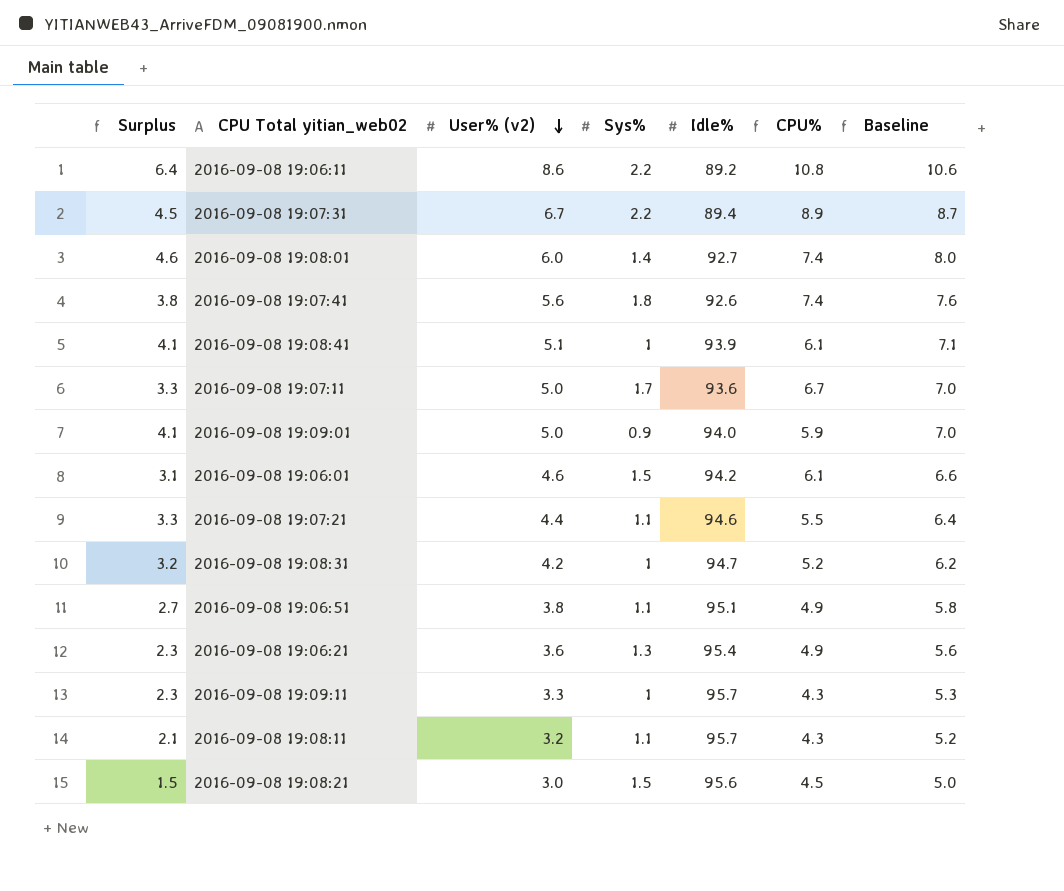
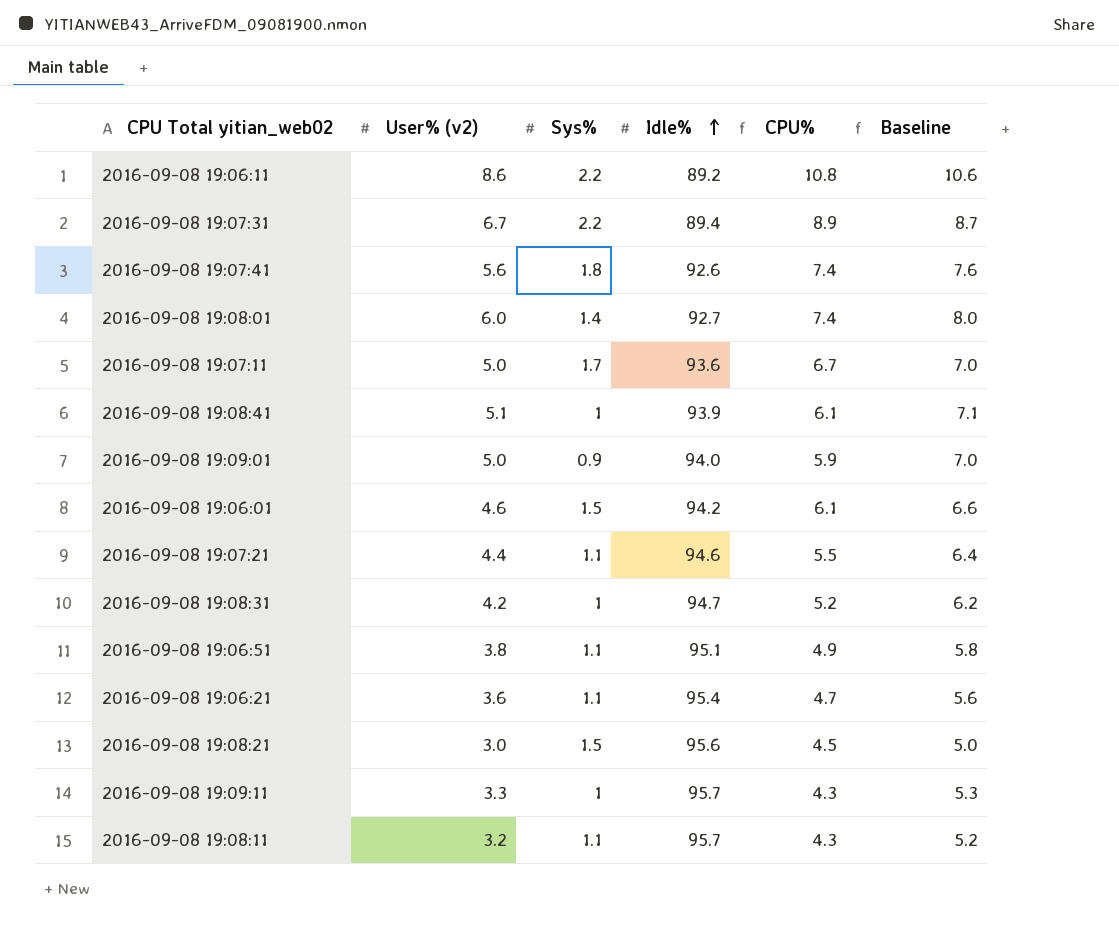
row order: User% (v2) descending -> Idle% ascending
column Surplus | formula: [User% (v2)] - [Sys%] -> none
2016-09-08 19:06:21 | Sys%: 1.3 -> 1.1
2016-09-08 19:06:21 | CPU%: 4.9 -> 4.7

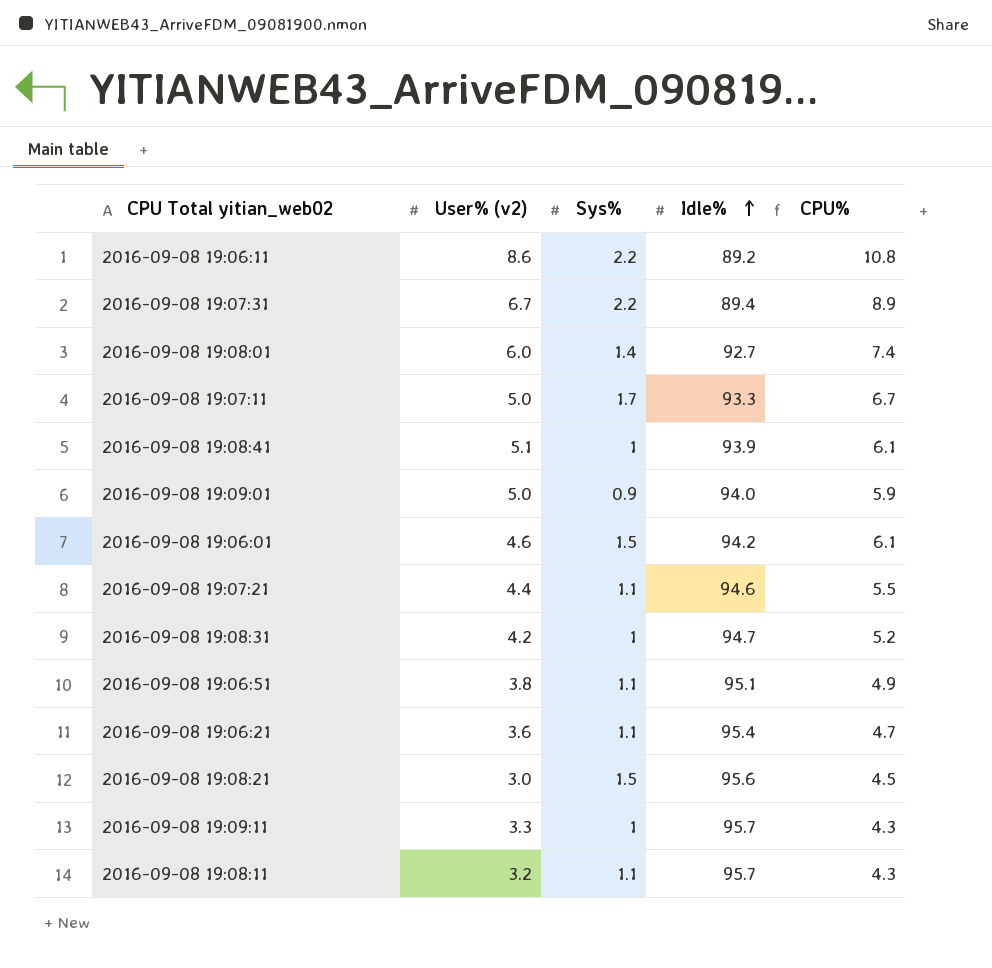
column Baseline | formula: [User% (v2)] + 2 -> none
row 2016-09-08 19:07:41: 5.6 | 1.8 | 92.6 | 7.4 | 7.6 -> none
2016-09-08 19:07:11 | Idle%: 93.6 -> 93.3

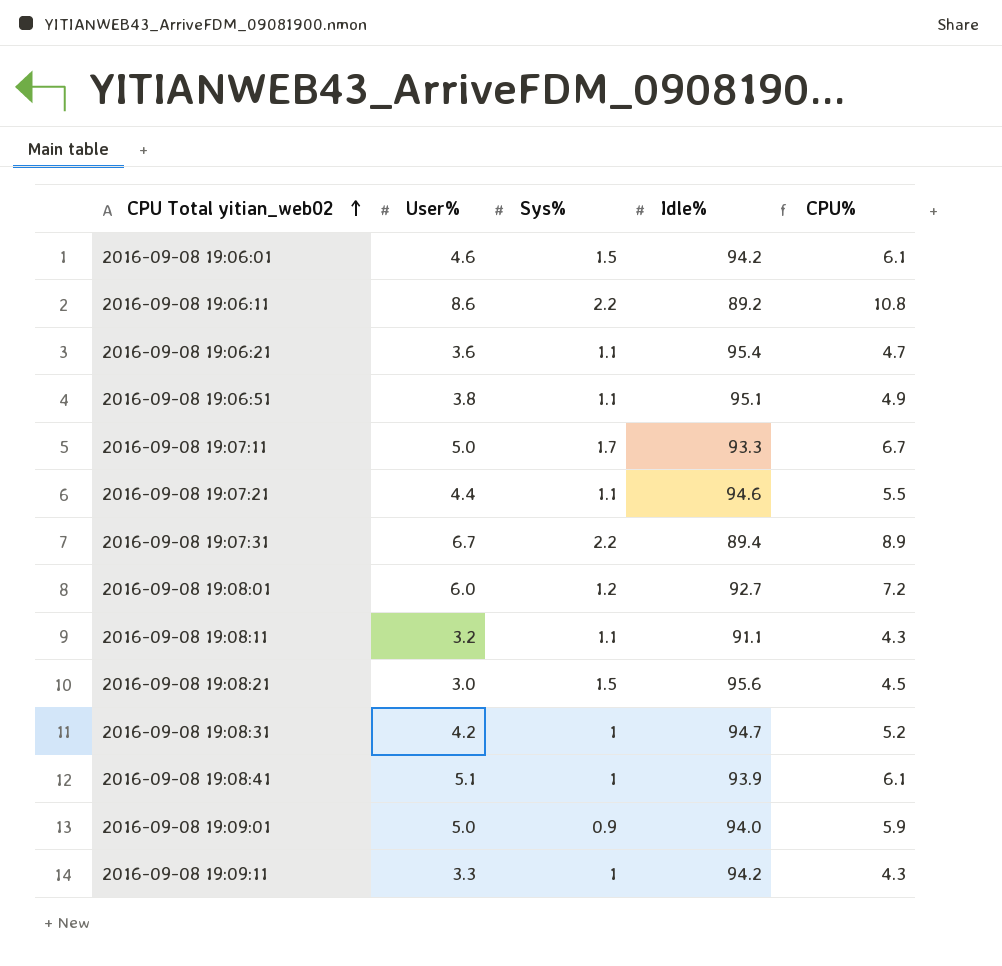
row order: Idle% ascending -> CPU Total yitian_web02 ascending
column name: User% (v2) -> User%
2016-09-08 19:08:01 | Sys%: 1.4 -> 1.2
2016-09-08 19:08:01 | CPU%: 7.4 -> 7.2
2016-09-08 19:08:11 | Idle%: 95.7 -> 91.1
2016-09-08 19:09:11 | Idle%: 95.7 -> 94.2

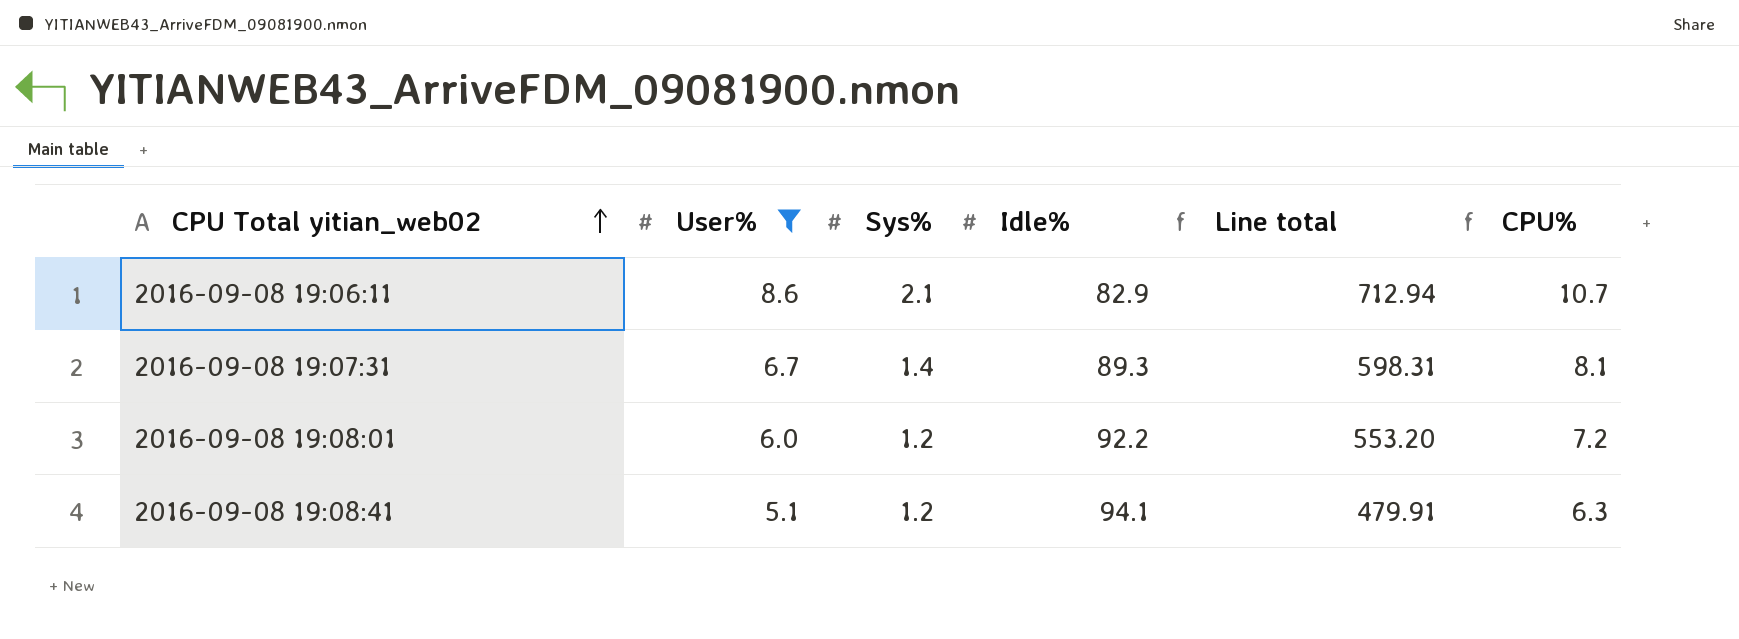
filter: none -> User% >= 5.1
column Line total | formula: none -> [User%] * [Idle%]
2016-09-08 19:06:11 | Sys%: 2.2 -> 2.1
2016-09-08 19:06:11 | Idle%: 89.2 -> 82.9
2016-09-08 19:06:11 | CPU%: 10.8 -> 10.7
2016-09-08 19:07:31 | Sys%: 2.2 -> 1.4
2016-09-08 19:07:31 | Idle%: 89.4 -> 89.3
2016-09-08 19:07:31 | CPU%: 8.9 -> 8.1
2016-09-08 19:08:01 | Idle%: 92.7 -> 92.2
2016-09-08 19:08:41 | Sys%: 1 -> 1.2
2016-09-08 19:08:41 | Idle%: 93.9 -> 94.1
2016-09-08 19:08:41 | CPU%: 6.1 -> 6.3

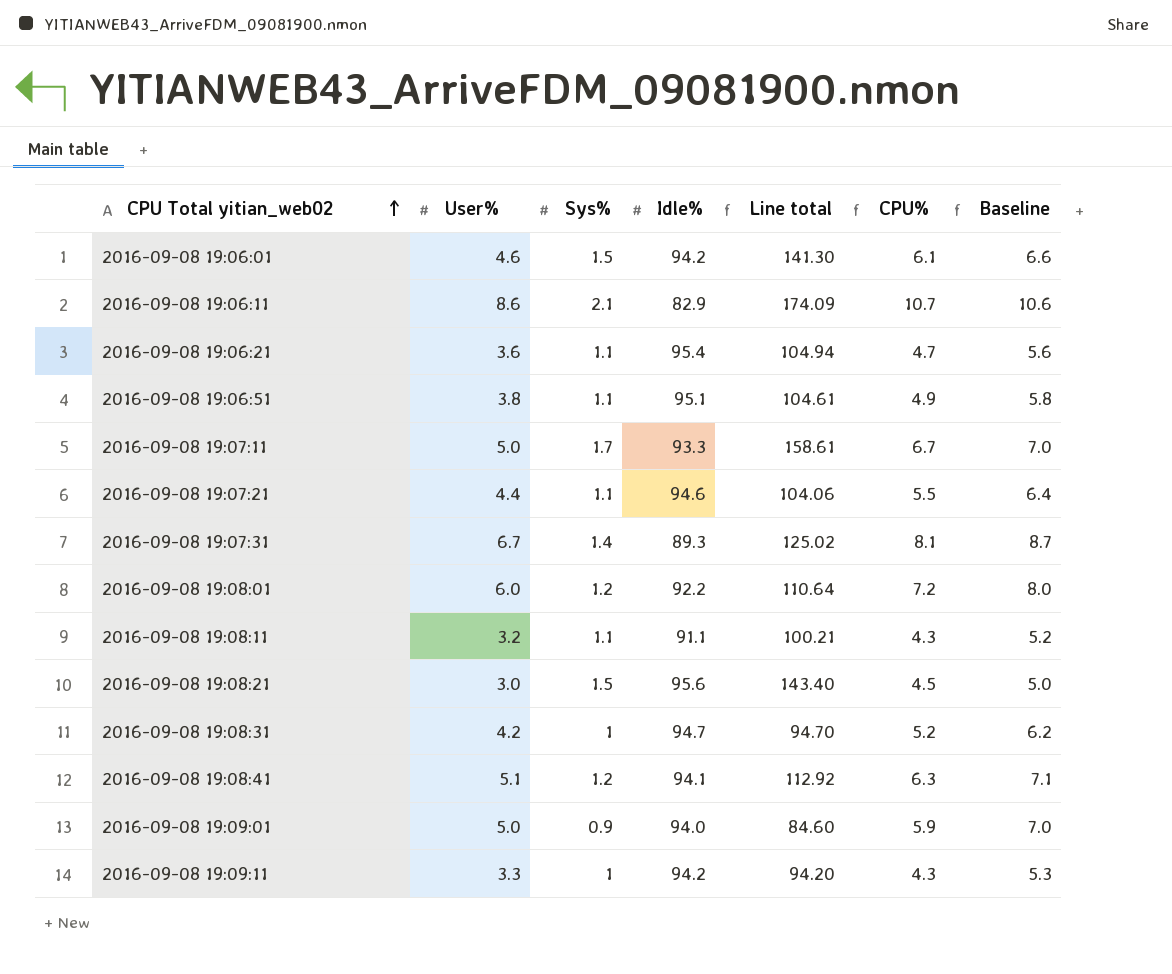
filter: User% >= 5.1 -> none
column Line total | formula: [User%] * [Idle%] -> [Sys%] * [Idle%]
column Baseline | formula: none -> [User%] + 2

